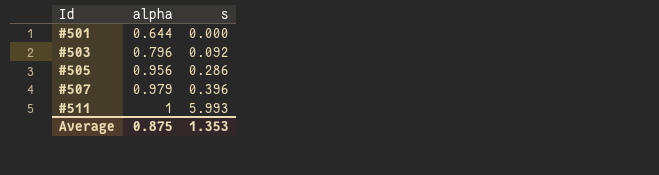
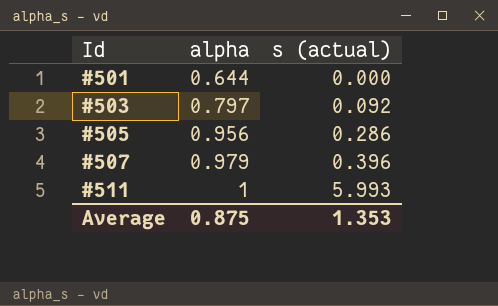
column name: s -> s (actual)
#503 | alpha: 0.796 -> 0.797

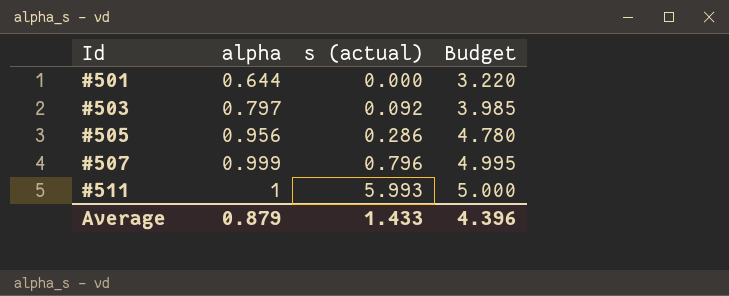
column Budget | formula: none -> [alpha] * 5
#507 | alpha: 0.979 -> 0.999
#507 | s (actual): 0.396 -> 0.796
Average | alpha: 0.875 -> 0.879
Average | s (actual): 1.353 -> 1.433

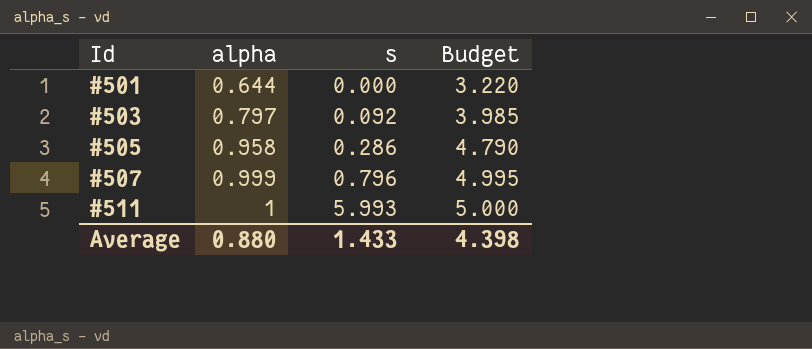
column name: s (actual) -> s
#505 | alpha: 0.956 -> 0.958
#505 | Budget: 4.780 -> 4.790
Average | alpha: 0.879 -> 0.880
Average | Budget: 4.396 -> 4.398

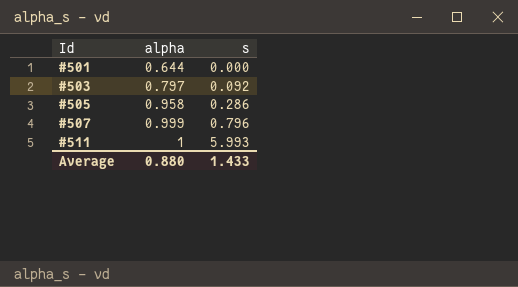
column Budget | formula: [alpha] * 5 -> none

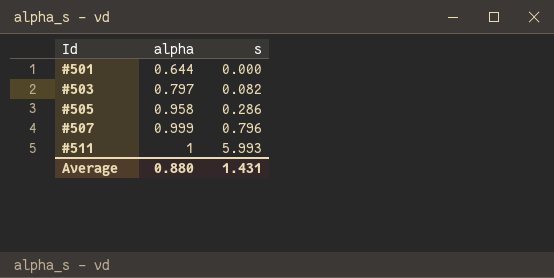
#503 | s: 0.092 -> 0.082
Average | s: 1.433 -> 1.431

